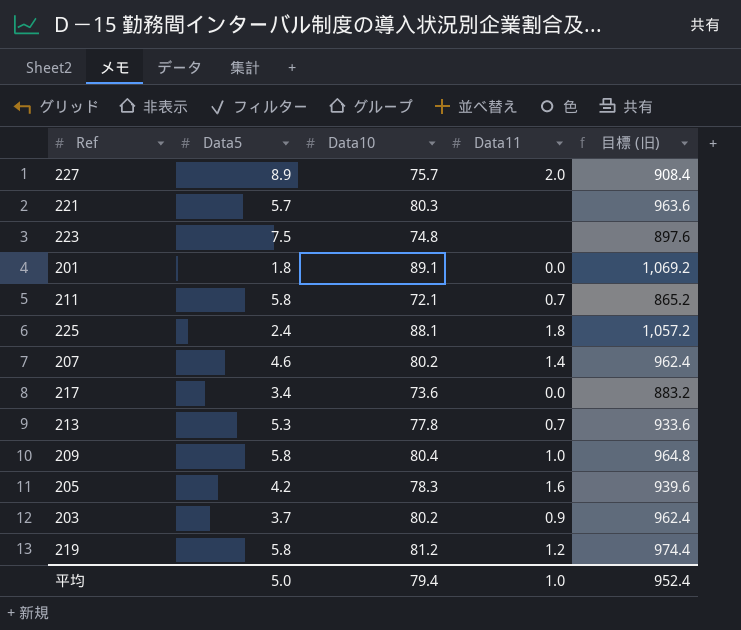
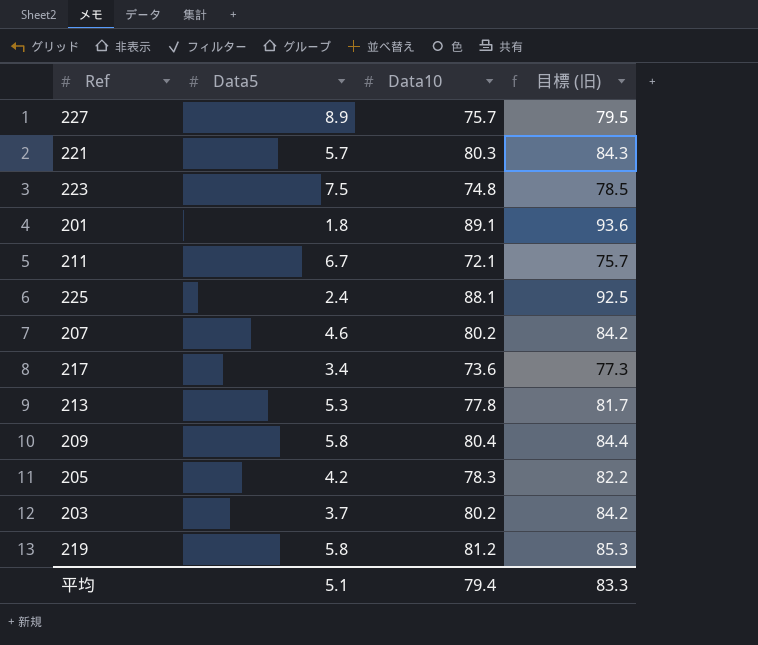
column Data11 | position: 4 -> none
column 目標 (旧) | formula: [Data10] * 12 -> [Data10] * 1.05
211 | Data5: 5.8 -> 6.7
平均 | Data5: 5.0 -> 5.1
平均 | 目標 (旧): 952.4 -> 83.3

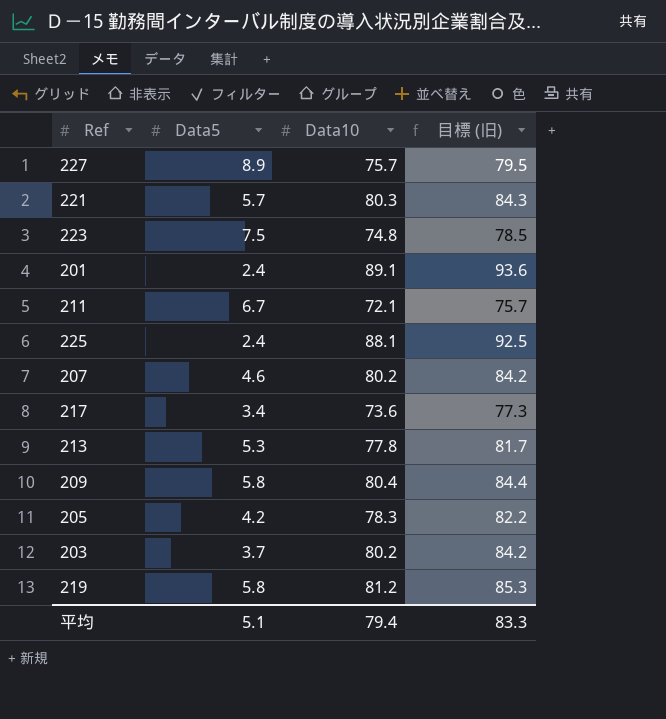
201 | Data5: 1.8 -> 2.4

